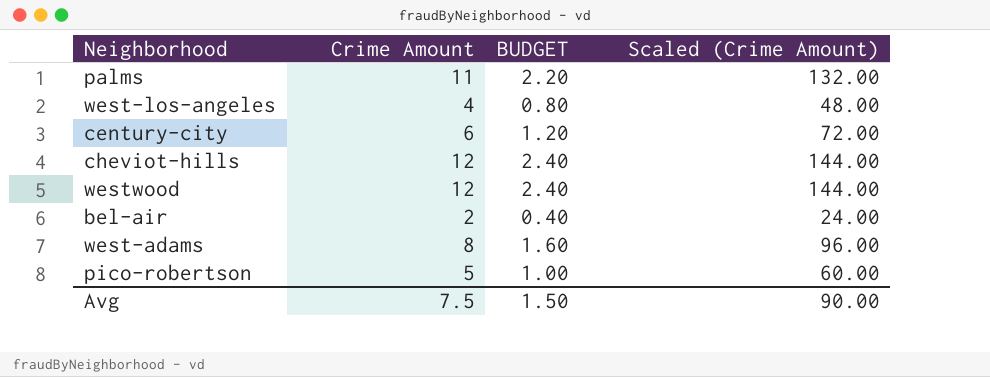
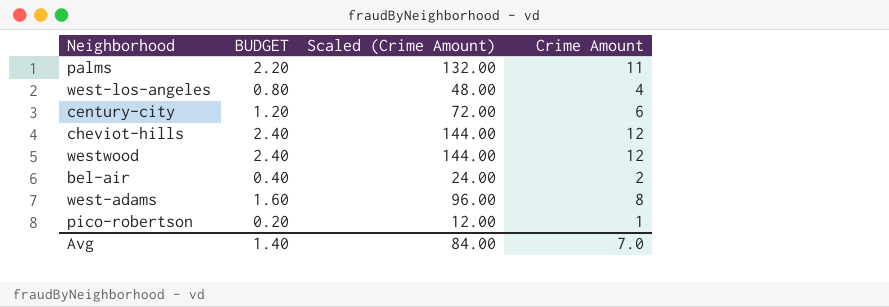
column Crime Amount | position: 2 -> 4
pico-robertson | BUDGET: 1.00 -> 0.20
pico-robertson | Scaled (Crime Amount): 60.00 -> 12.00
pico-robertson | Crime Amount: 5 -> 1
Avg | BUDGET: 1.50 -> 1.40
Avg | Scaled (Crime Amount): 90.00 -> 84.00
Avg | Crime Amount: 7.5 -> 7.0

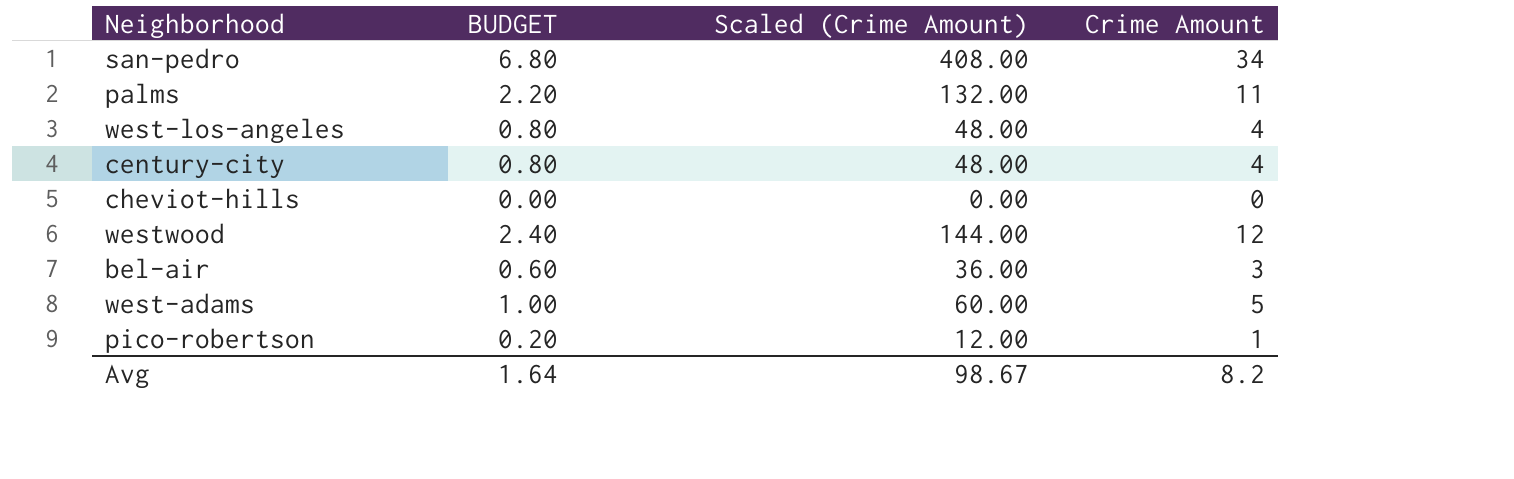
row san-pedro: none -> 6.80 | 408.00 | 34
century-city | BUDGET: 1.20 -> 0.80
century-city | Scaled (Crime Amount): 72.00 -> 48.00
century-city | Crime Amount: 6 -> 4
cheviot-hills | BUDGET: 2.40 -> 0.00
cheviot-hills | Scaled (Crime Amount): 144.00 -> 0.00
cheviot-hills | Crime Amount: 12 -> 0
bel-air | BUDGET: 0.40 -> 0.60
bel-air | Scaled (Crime Amount): 24.00 -> 36.00
bel-air | Crime Amount: 2 -> 3
west-adams | BUDGET: 1.60 -> 1.00
west-adams | Scaled (Crime Amount): 96.00 -> 60.00
west-adams | Crime Amount: 8 -> 5
Avg | BUDGET: 1.40 -> 1.64
Avg | Scaled (Crime Amount): 84.00 -> 98.67
Avg | Crime Amount: 7.0 -> 8.2

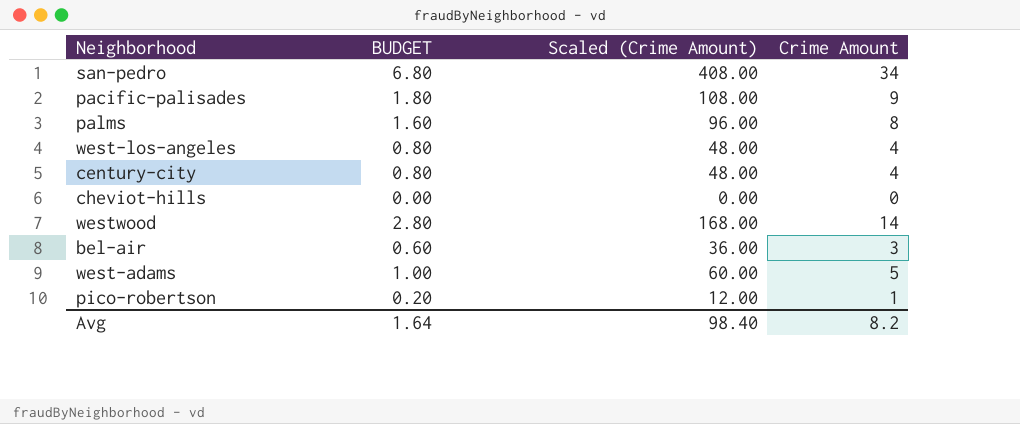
row pacific-palisades: none -> 1.80 | 108.00 | 9
palms | BUDGET: 2.20 -> 1.60
palms | Scaled (Crime Amount): 132.00 -> 96.00
palms | Crime Amount: 11 -> 8
westwood | BUDGET: 2.40 -> 2.80
westwood | Scaled (Crime Amount): 144.00 -> 168.00
westwood | Crime Amount: 12 -> 14
Avg | Scaled (Crime Amount): 98.67 -> 98.40

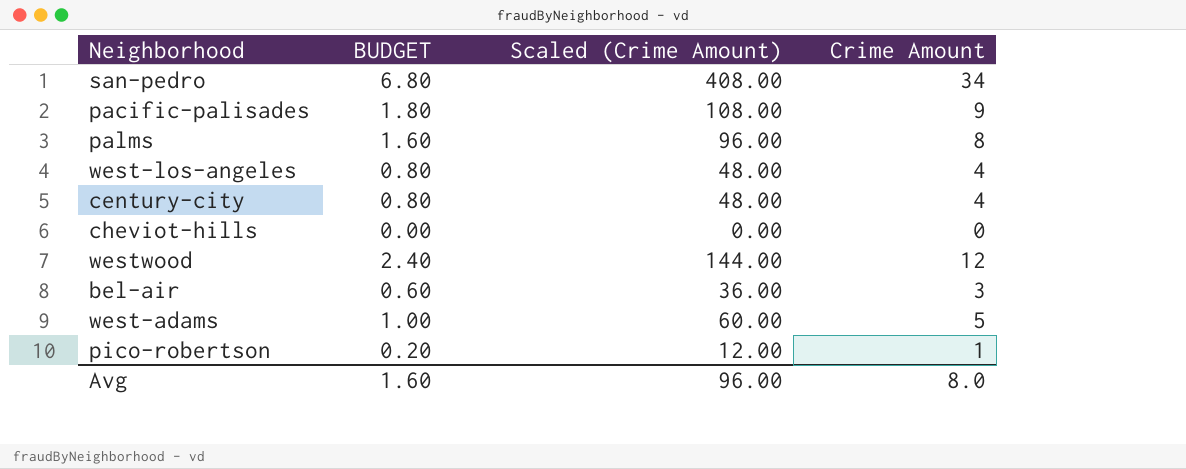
westwood | BUDGET: 2.80 -> 2.40
westwood | Scaled (Crime Amount): 168.00 -> 144.00
westwood | Crime Amount: 14 -> 12
Avg | BUDGET: 1.64 -> 1.60
Avg | Scaled (Crime Amount): 98.40 -> 96.00
Avg | Crime Amount: 8.2 -> 8.0

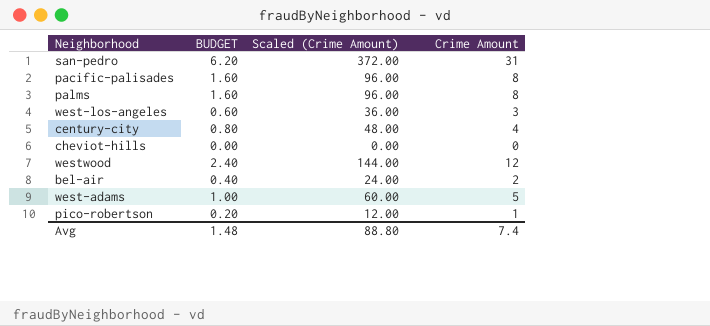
san-pedro | BUDGET: 6.80 -> 6.20
san-pedro | Scaled (Crime Amount): 408.00 -> 372.00
san-pedro | Crime Amount: 34 -> 31
pacific-palisades | BUDGET: 1.80 -> 1.60
pacific-palisades | Scaled (Crime Amount): 108.00 -> 96.00
pacific-palisades | Crime Amount: 9 -> 8
west-los-angeles | BUDGET: 0.80 -> 0.60
west-los-angeles | Scaled (Crime Amount): 48.00 -> 36.00
west-los-angeles | Crime Amount: 4 -> 3
bel-air | BUDGET: 0.60 -> 0.40
bel-air | Scaled (Crime Amount): 36.00 -> 24.00
bel-air | Crime Amount: 3 -> 2
Avg | BUDGET: 1.60 -> 1.48
Avg | Scaled (Crime Amount): 96.00 -> 88.80
Avg | Crime Amount: 8.0 -> 7.4

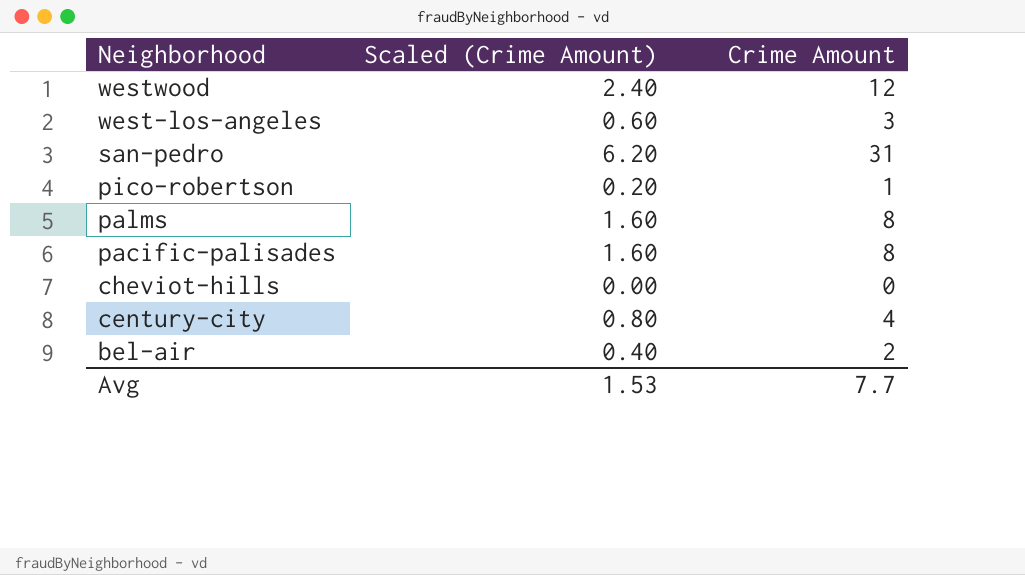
row order: none -> Neighborhood descending
column BUDGET | formula: [Crime Amount] * 0.2 -> none
column Scaled (Crime Amount) | formula: [Crime Amount] * 12 -> [Crime Amount] * 0.2
row west-adams: 1.00 | 60.00 | 5 -> none
Avg | Scaled (Crime Amount): 88.80 -> 1.53
Avg | Crime Amount: 7.4 -> 7.7

